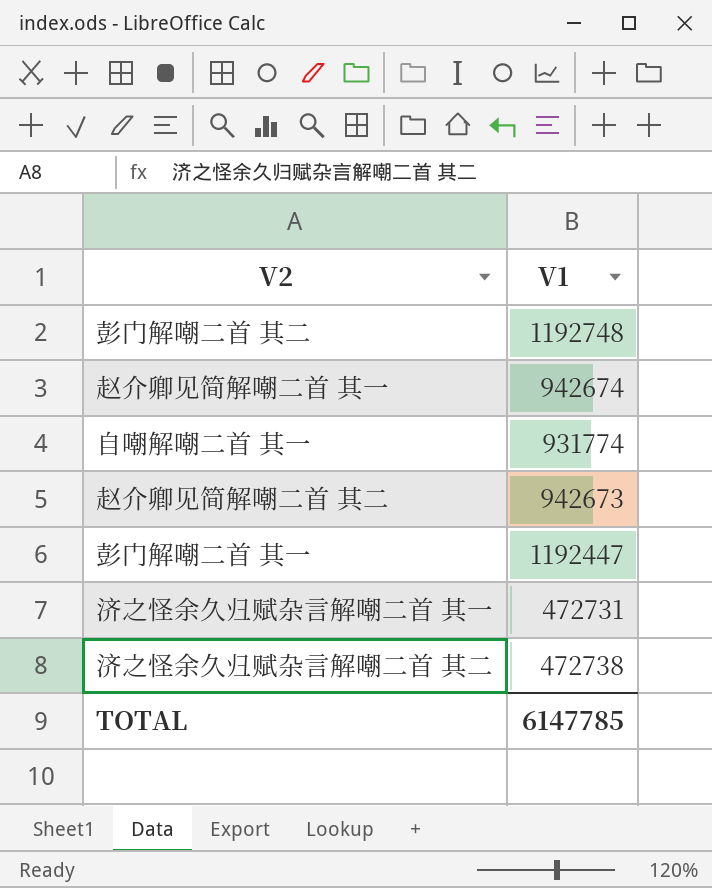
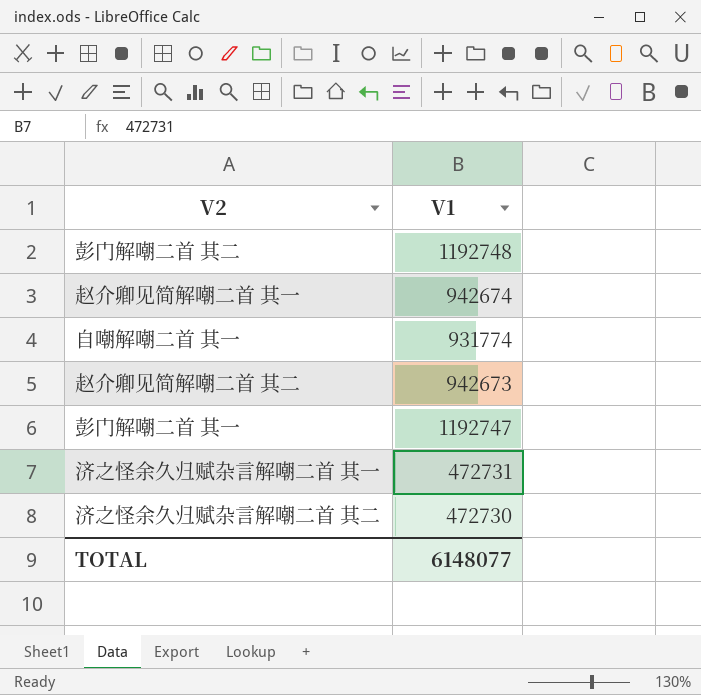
彭门解嘲二首 其一 | V1: 1192447 -> 1192747
济之怪余久归赋杂言解嘲二首 其二 | V1: 472738 -> 472730
TOTAL | V1: 6147785 -> 6148077

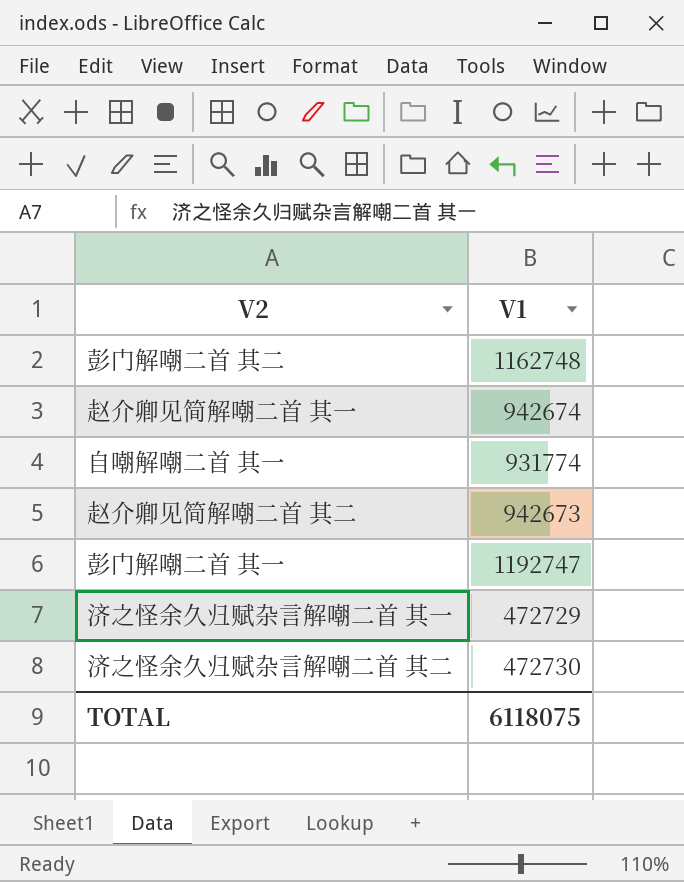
彭门解嘲二首 其二 | V1: 1192748 -> 1162748
济之怪余久归赋杂言解嘲二首 其一 | V1: 472731 -> 472729
TOTAL | V1: 6148077 -> 6118075

